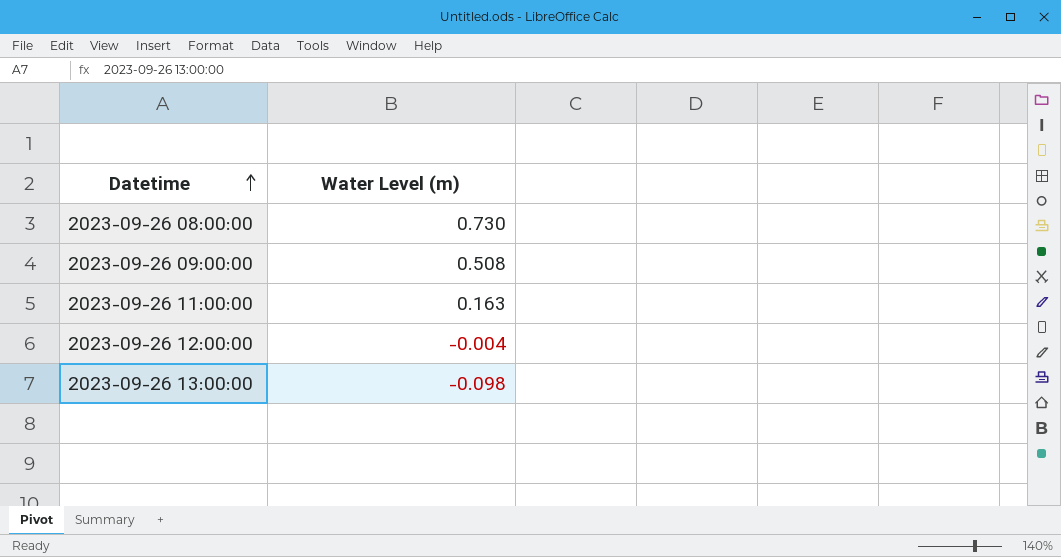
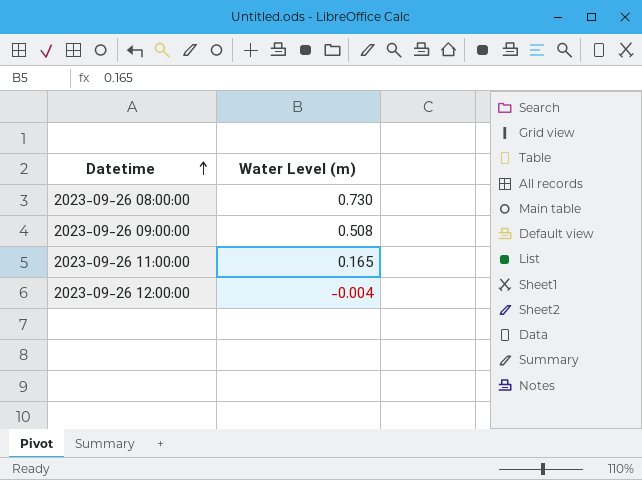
row 2023-09-26 13:00:00: -0.098 -> none
2023-09-26 11:00:00 | Water Level (m): 0.163 -> 0.165

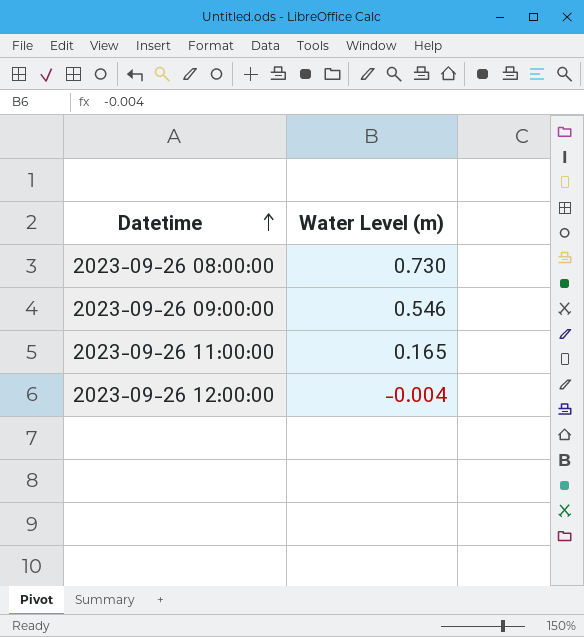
2023-09-26 09:00:00 | Water Level (m): 0.508 -> 0.546

